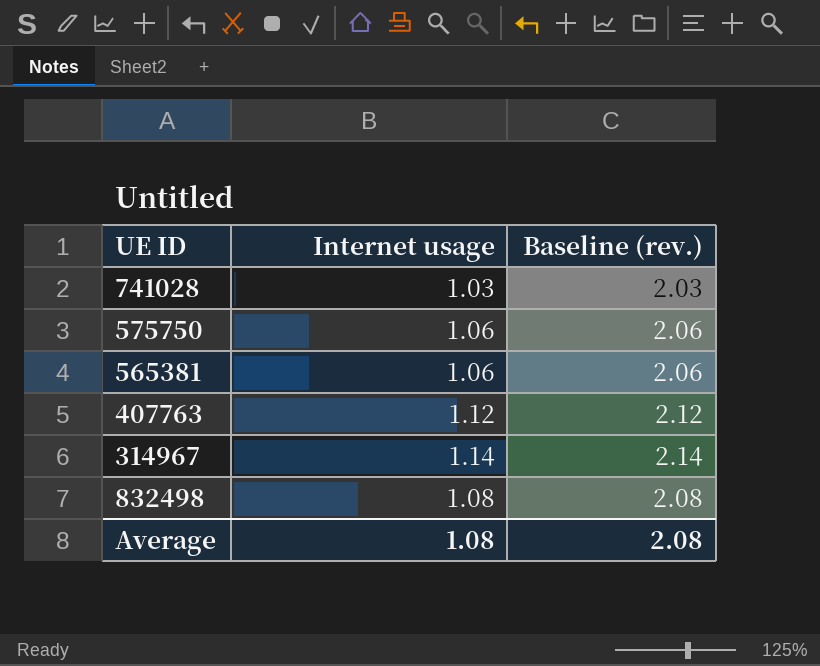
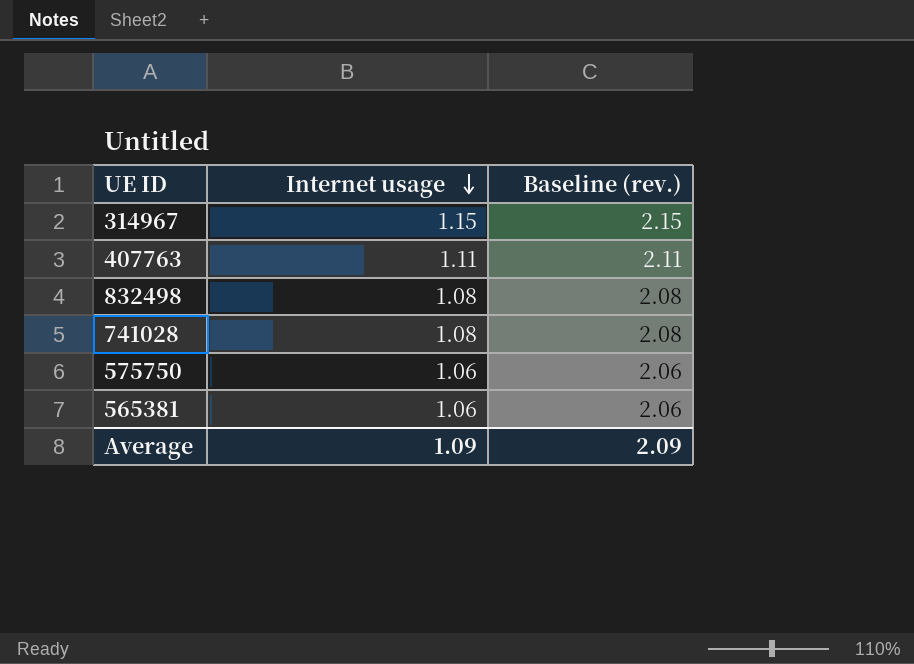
row order: none -> Internet usage descending
314967 | Internet usage: 1.14 -> 1.15
314967 | Baseline (rev.): 2.14 -> 2.15
407763 | Internet usage: 1.12 -> 1.11
407763 | Baseline (rev.): 2.12 -> 2.11
741028 | Internet usage: 1.03 -> 1.08
741028 | Baseline (rev.): 2.03 -> 2.08
Average | Internet usage: 1.08 -> 1.09
Average | Baseline (rev.): 2.08 -> 2.09

